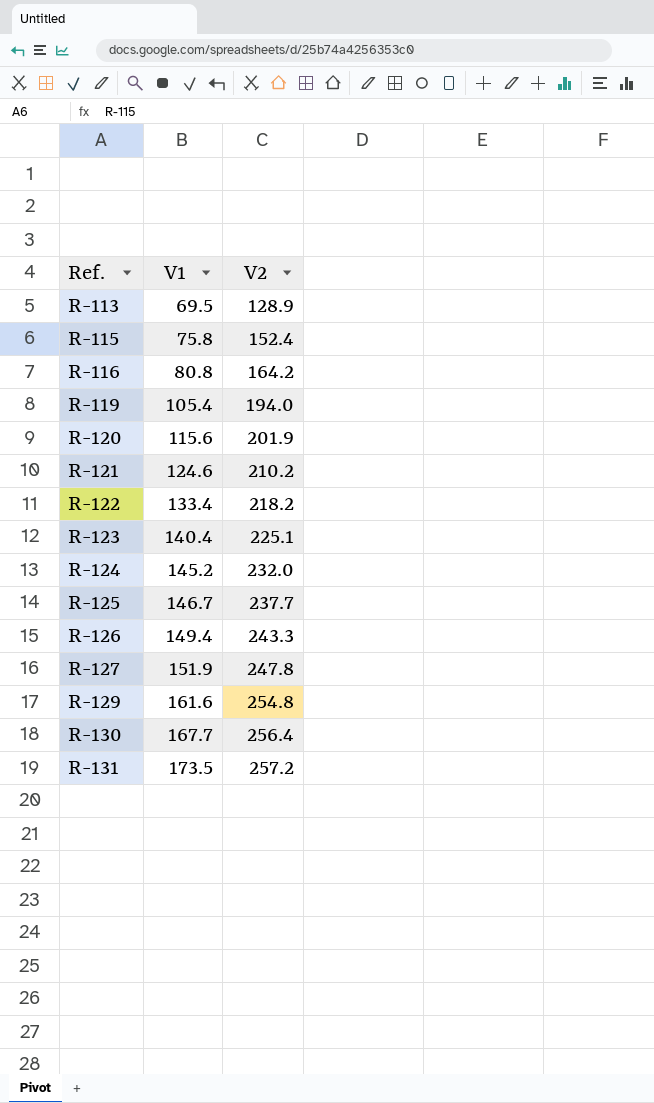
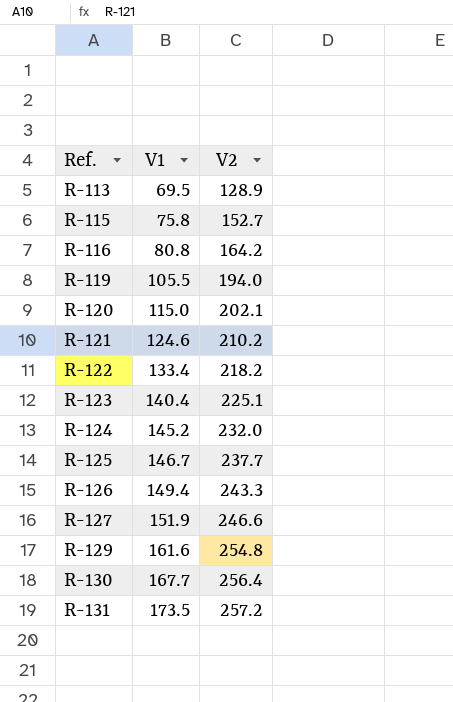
R-115 | V2: 152.4 -> 152.7
R-119 | V1: 105.4 -> 105.5
R-120 | V1: 115.6 -> 115.0
R-120 | V2: 201.9 -> 202.1
R-127 | V2: 247.8 -> 246.6

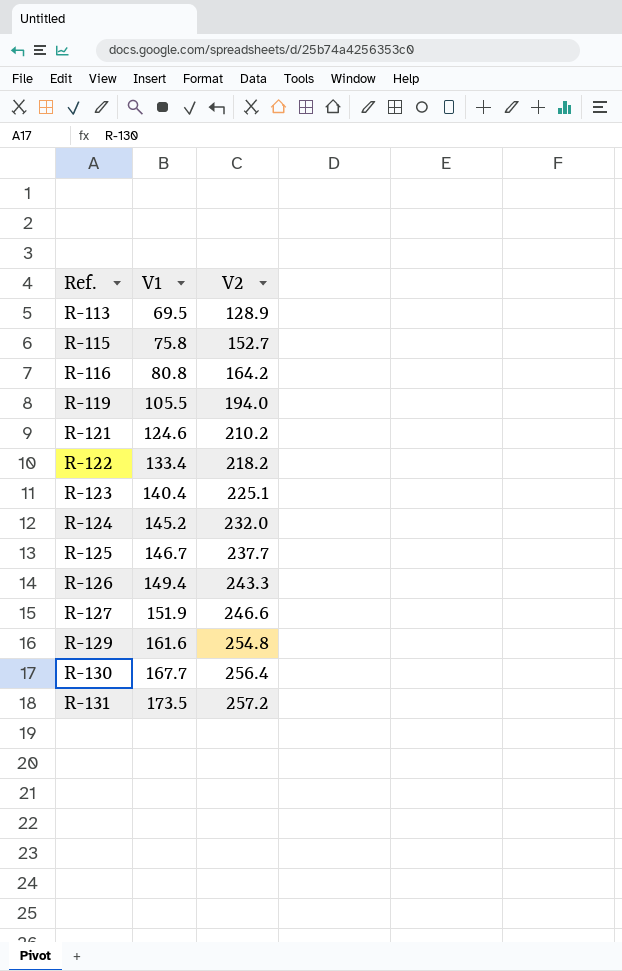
row R-120: 115.0 | 202.1 -> none

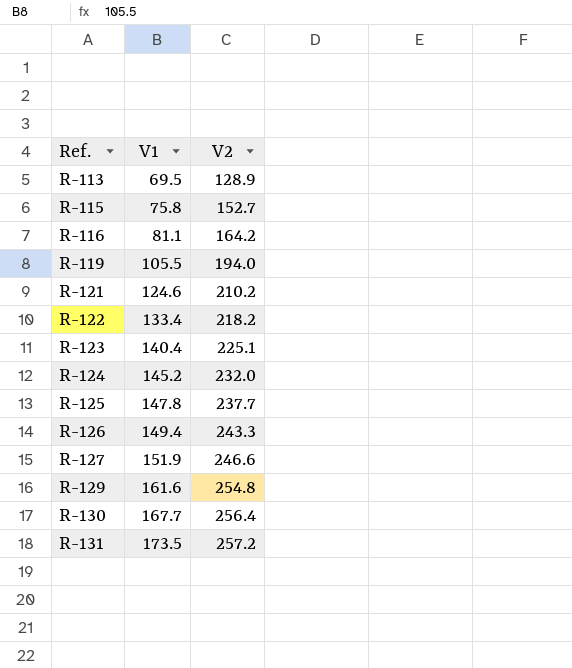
R-116 | V1: 80.8 -> 81.1
R-125 | V1: 146.7 -> 147.8

